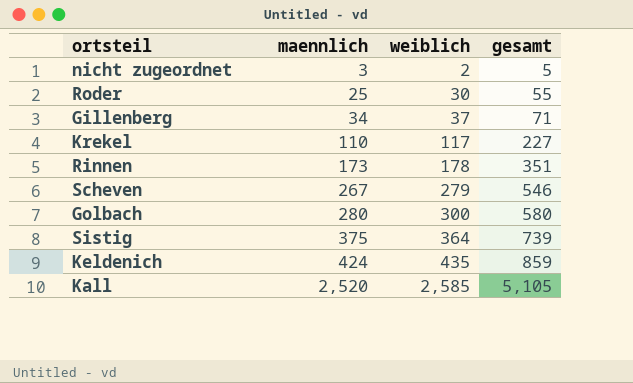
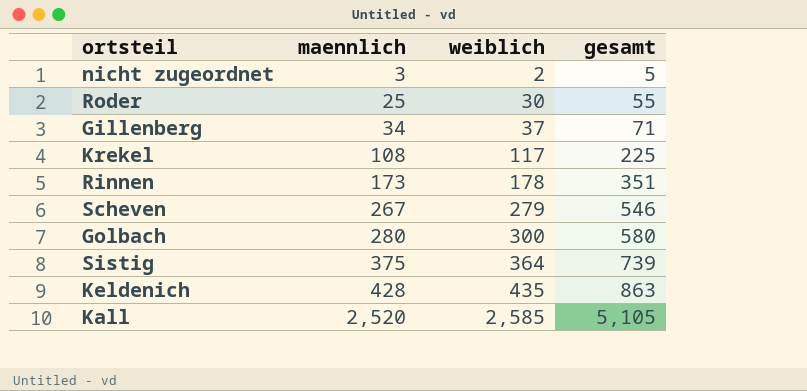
Krekel | maennlich: 110 -> 108
Krekel | gesamt: 227 -> 225
Keldenich | maennlich: 424 -> 428
Keldenich | gesamt: 859 -> 863

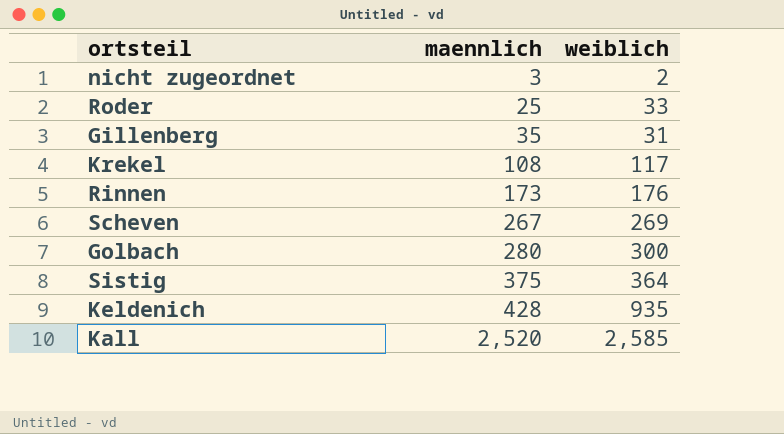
column gesamt | formula: [maennlich] + [weiblich] -> none
Roder | weiblich: 30 -> 33
Gillenberg | maennlich: 34 -> 35
Gillenberg | weiblich: 37 -> 31
Rinnen | weiblich: 178 -> 176
Scheven | weiblich: 279 -> 269
Keldenich | weiblich: 435 -> 935

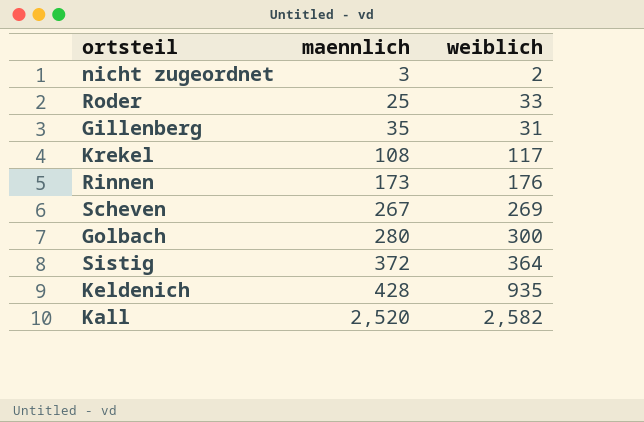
Sistig | maennlich: 375 -> 372
Kall | weiblich: 2,585 -> 2,582

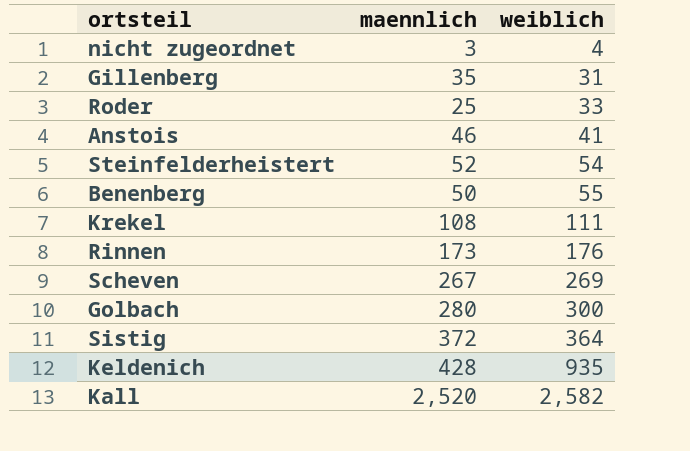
row order: maennlich ascending -> weiblich ascending
nicht zugeordnet | weiblich: 2 -> 4
row Anstois: none -> 46 | 41
row Steinfelderheistert: none -> 52 | 54
row Benenberg: none -> 50 | 55
Krekel | weiblich: 117 -> 111

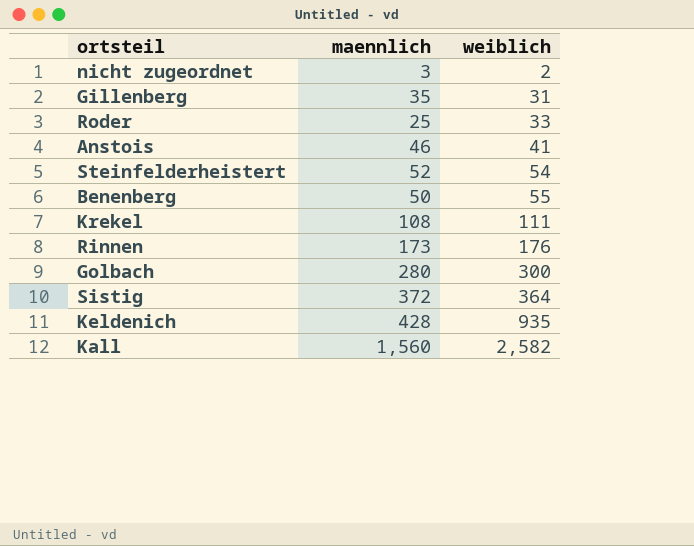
row Scheven: 267 | 269 -> none
nicht zugeordnet | weiblich: 4 -> 2
Kall | maennlich: 2,520 -> 1,560

